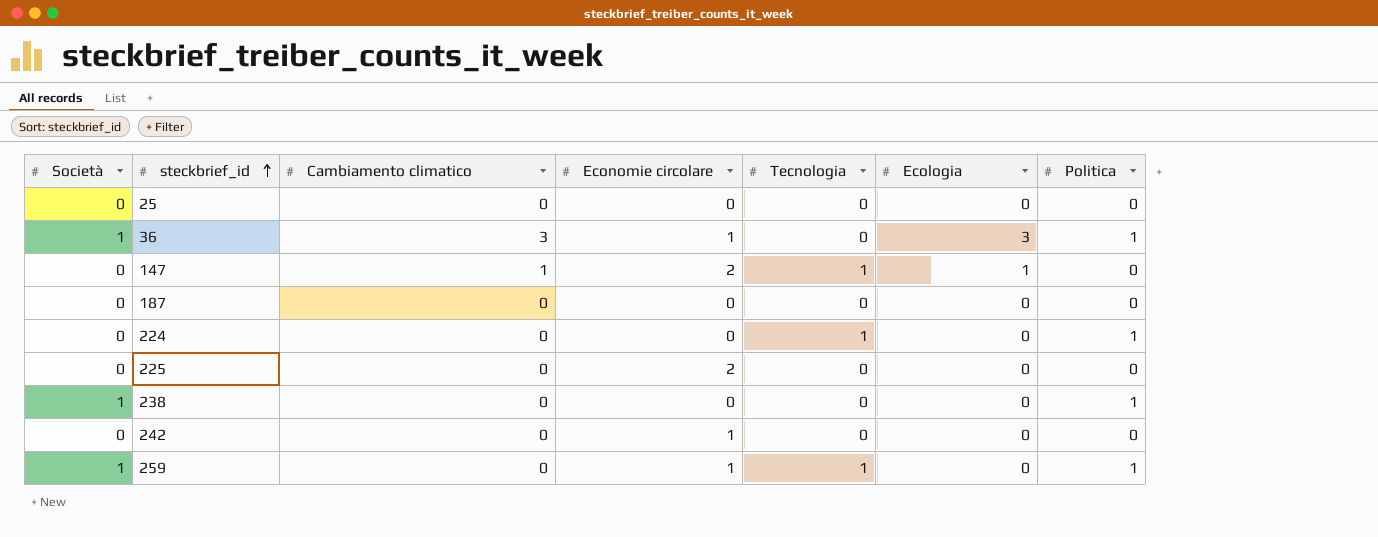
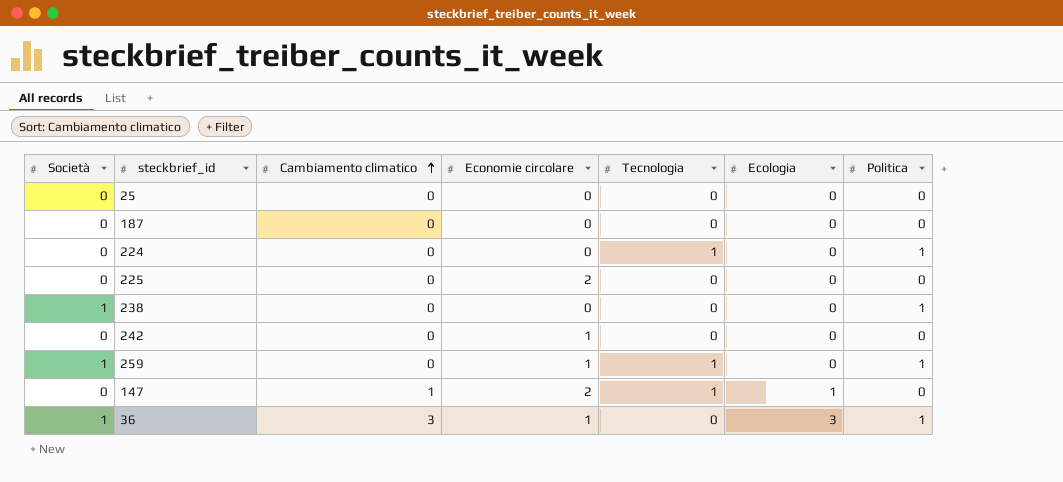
row order: steckbrief_id ascending -> Cambiamento climatico ascending

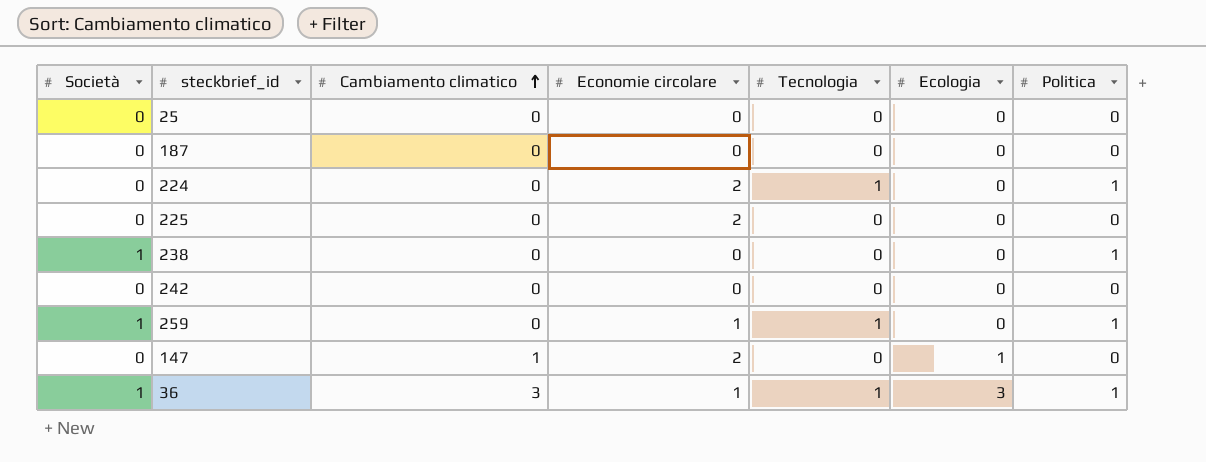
224 | Economie circolare: 0 -> 2
242 | Economie circolare: 1 -> 0
147 | Tecnologia: 1 -> 0
36 | Tecnologia: 0 -> 1

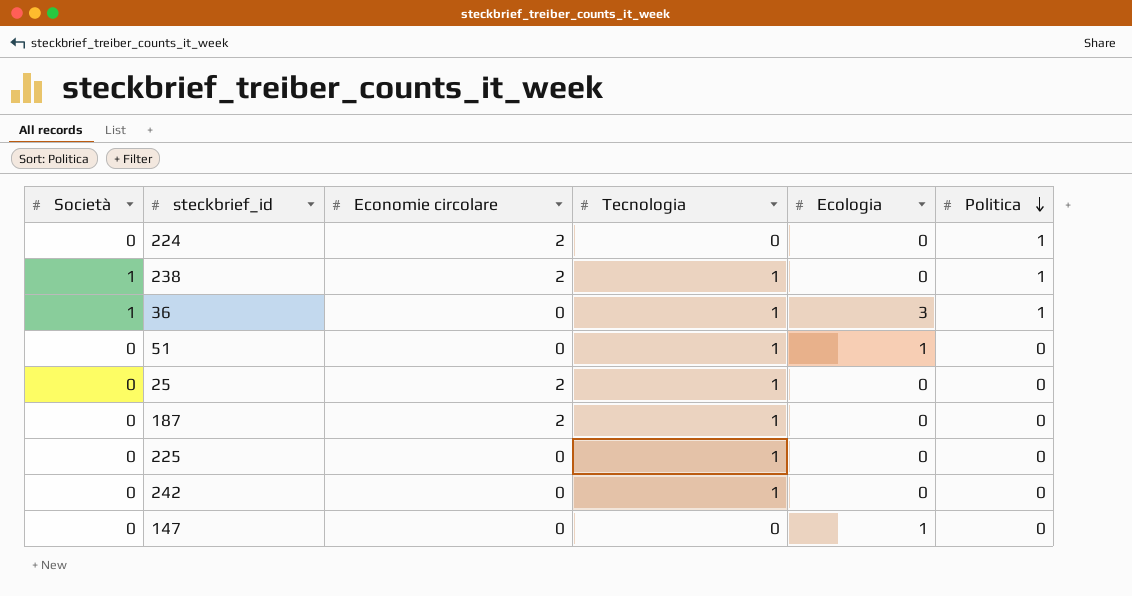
row order: Cambiamento climatico ascending -> Politica descending
column Cambiamento climatico | position: 3 -> none
row 259: 1 | 0 | 1 | 1 | 0 | 1 -> none
224 | Tecnologia: 1 -> 0
238 | Economie circolare: 0 -> 2
238 | Tecnologia: 0 -> 1
36 | Economie circolare: 1 -> 0
row 51: none -> 0 | 0 | 1 | 1 | 0
25 | Economie circolare: 0 -> 2
25 | Tecnologia: 0 -> 1
187 | Economie circolare: 0 -> 2
187 | Tecnologia: 0 -> 1
225 | Economie circolare: 2 -> 0
225 | Tecnologia: 0 -> 1
242 | Tecnologia: 0 -> 1
147 | Economie circolare: 2 -> 0

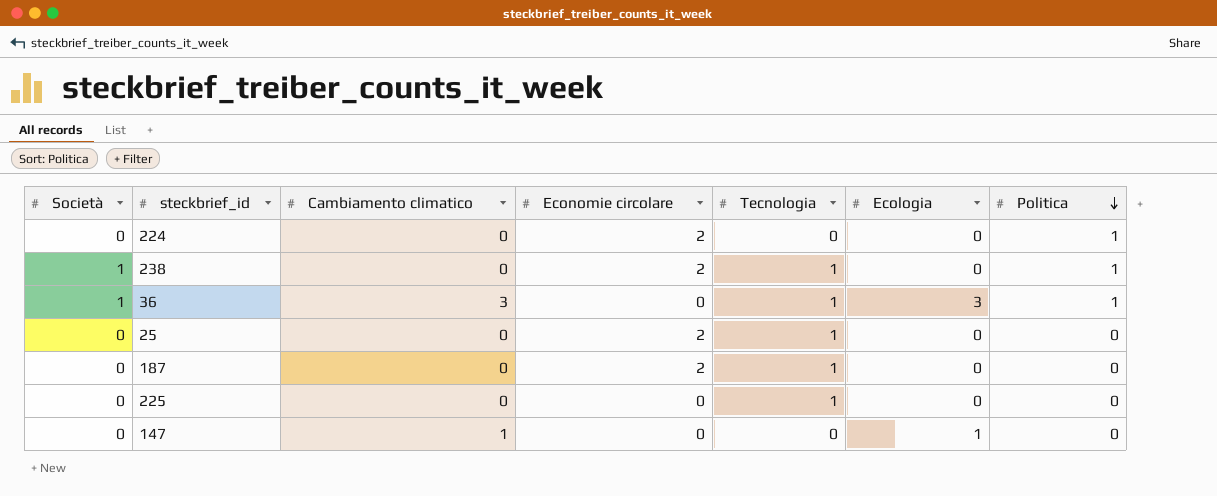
column Cambiamento climatico | position: none -> 3
row 51: 0 | 0 | 1 | 1 | 0 -> none
row 242: 0 | 0 | 1 | 0 | 0 -> none

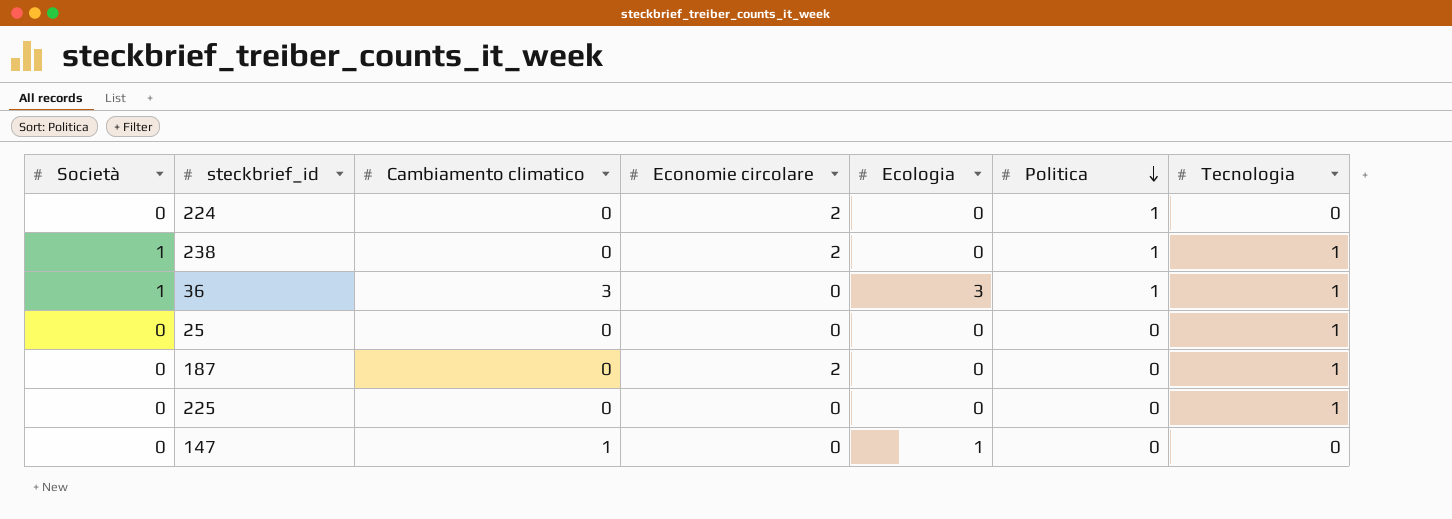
column Tecnologia | position: 5 -> 7
25 | Economie circolare: 2 -> 0

